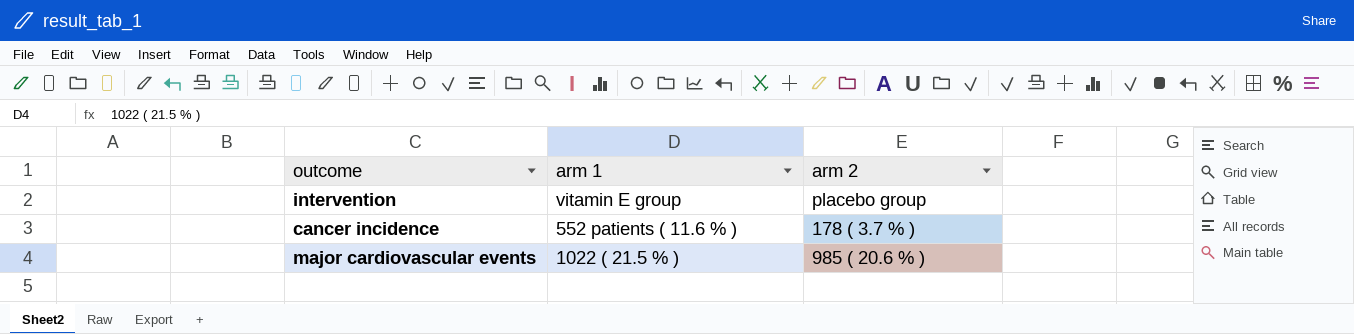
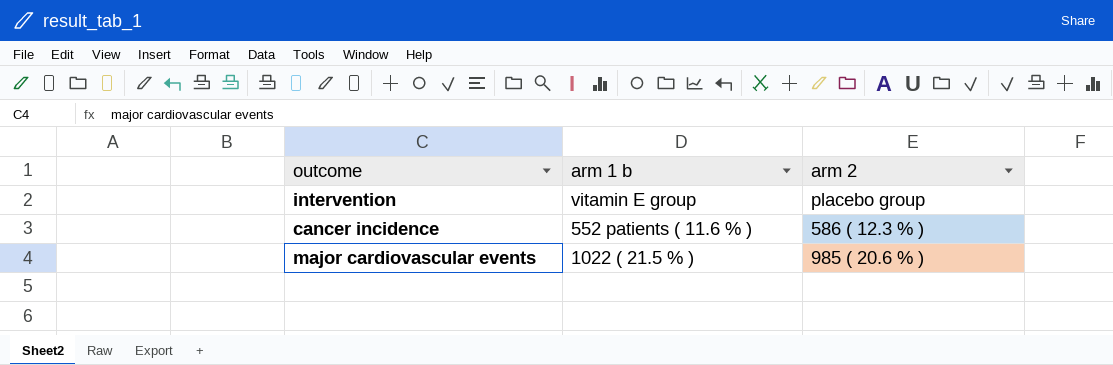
column name: arm 1 -> arm 1 b
cancer incidence | arm 2: 178 ( 3.7 % ) -> 586 ( 12.3 % )

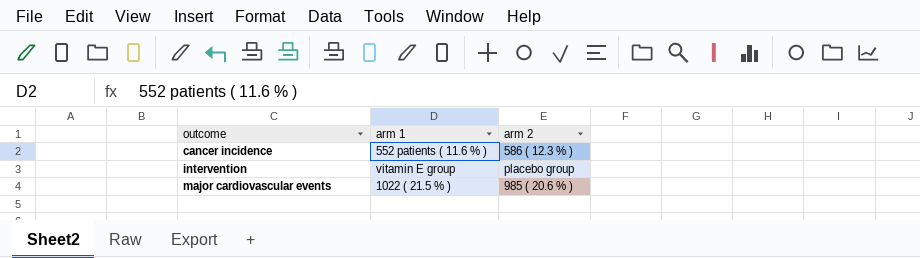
row order: none -> outcome ascending
column name: arm 1 b -> arm 1

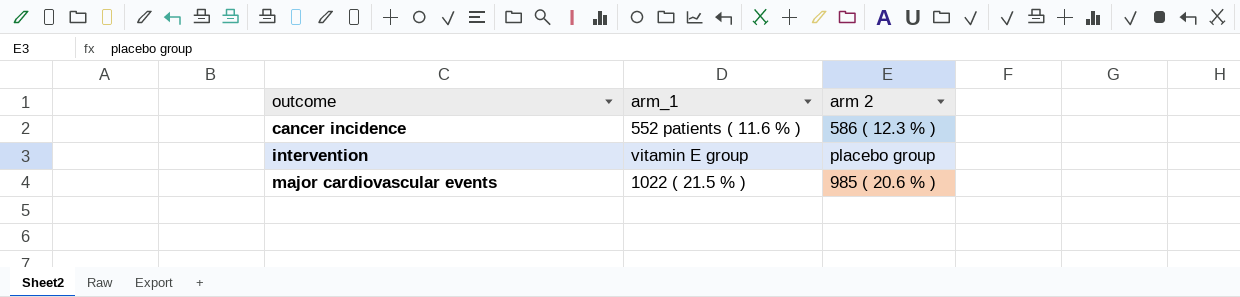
column name: arm 1 -> arm_1

